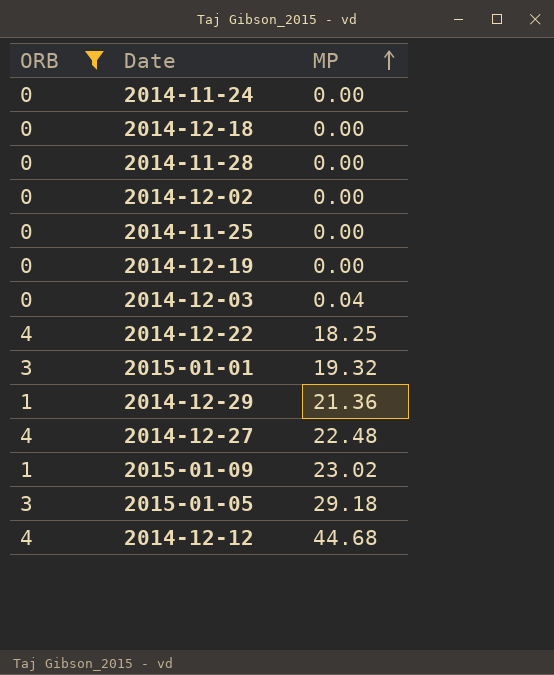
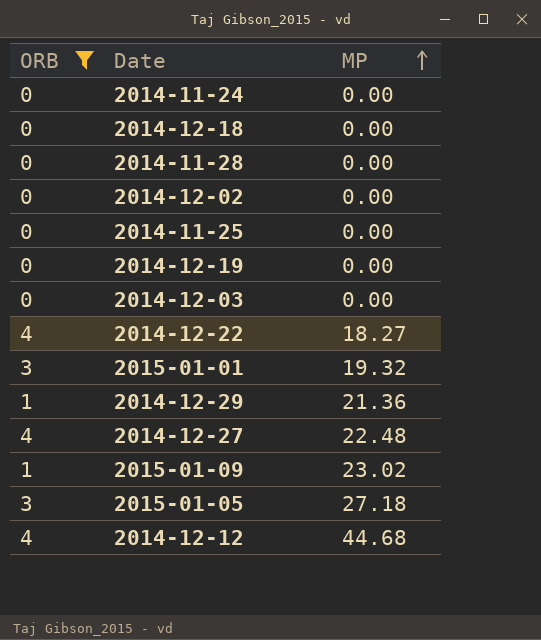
2014-12-03 | MP: 0.04 -> 0.00
2014-12-22 | MP: 18.25 -> 18.27
2015-01-05 | MP: 29.18 -> 27.18

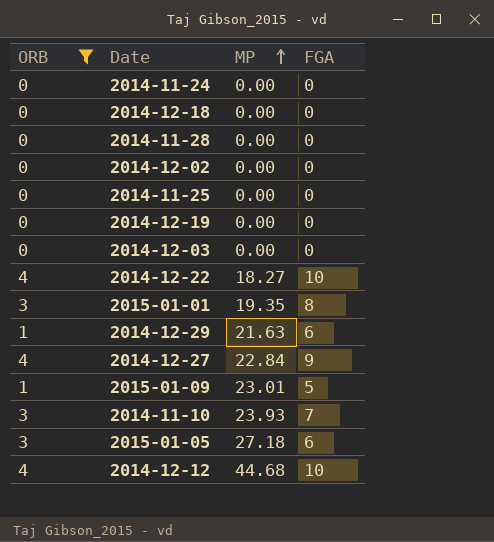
column FGA | position: none -> 4
2015-01-01 | MP: 19.32 -> 19.35
2014-12-29 | MP: 21.36 -> 21.63
2014-12-27 | MP: 22.48 -> 22.84
2015-01-09 | MP: 23.02 -> 23.01
row 2014-11-10: none -> 3 | 23.93 | 7

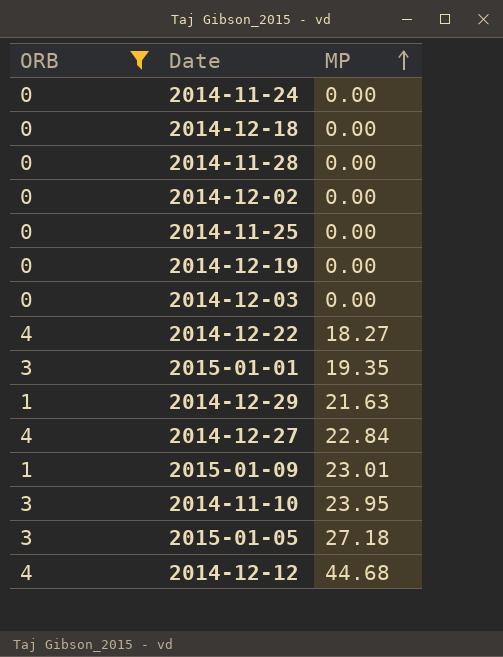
column FGA | position: 4 -> none
2014-11-10 | MP: 23.93 -> 23.95

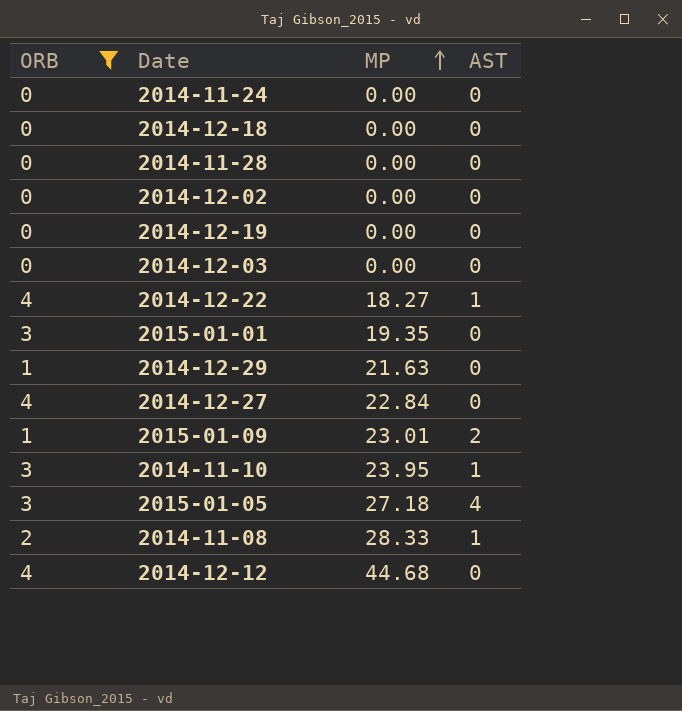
column AST | position: none -> 4
row 2014-11-25: 0 | 0.00 -> none
row 2014-11-08: none -> 2 | 28.33 | 1

